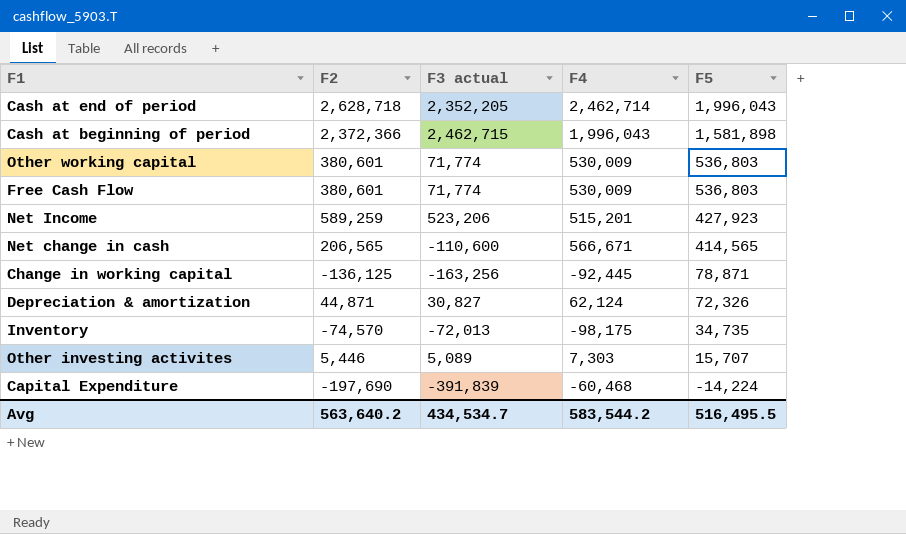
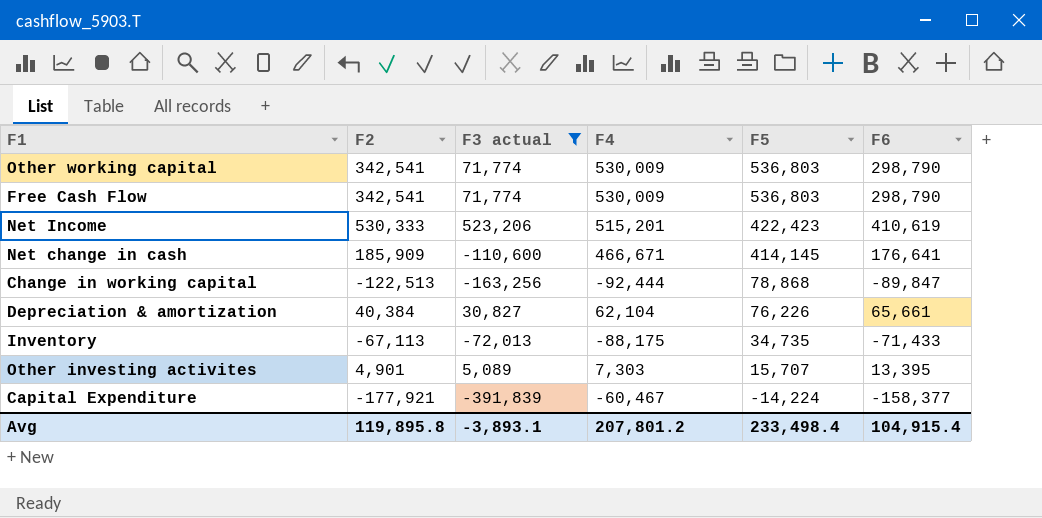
filter: none -> F3 actual <= 523,206
column F6 | position: none -> 6
Other working capital | F2: 380,601 -> 342,541
Free Cash Flow | F2: 380,601 -> 342,541
Net Income | F2: 589,259 -> 530,333
Net Income | F5: 427,923 -> 422,423
Net change in cash | F2: 206,565 -> 185,909
Net change in cash | F4: 566,671 -> 466,671
Net change in cash | F5: 414,565 -> 414,145
Change in working capital | F2: -136,125 -> -122,513
Change in working capital | F4: -92,445 -> -92,444
Change in working capital | F5: 78,871 -> 78,868
Depreciation & amortization | F2: 44,871 -> 40,384
Depreciation & amortization | F4: 62,124 -> 62,104
Depreciation & amortization | F5: 72,326 -> 76,226
Inventory | F2: -74,570 -> -67,113
Inventory | F4: -98,175 -> -88,175
Other investing activites | F2: 5,446 -> 4,901
Capital Expenditure | F2: -197,690 -> -177,921
Capital Expenditure | F4: -60,468 -> -60,467
Avg | F2: 563,640.2 -> 119,895.8
Avg | F3 actual: 434,534.7 -> -3,893.1
Avg | F4: 583,544.2 -> 207,801.2
Avg | F5: 516,495.5 -> 233,498.4

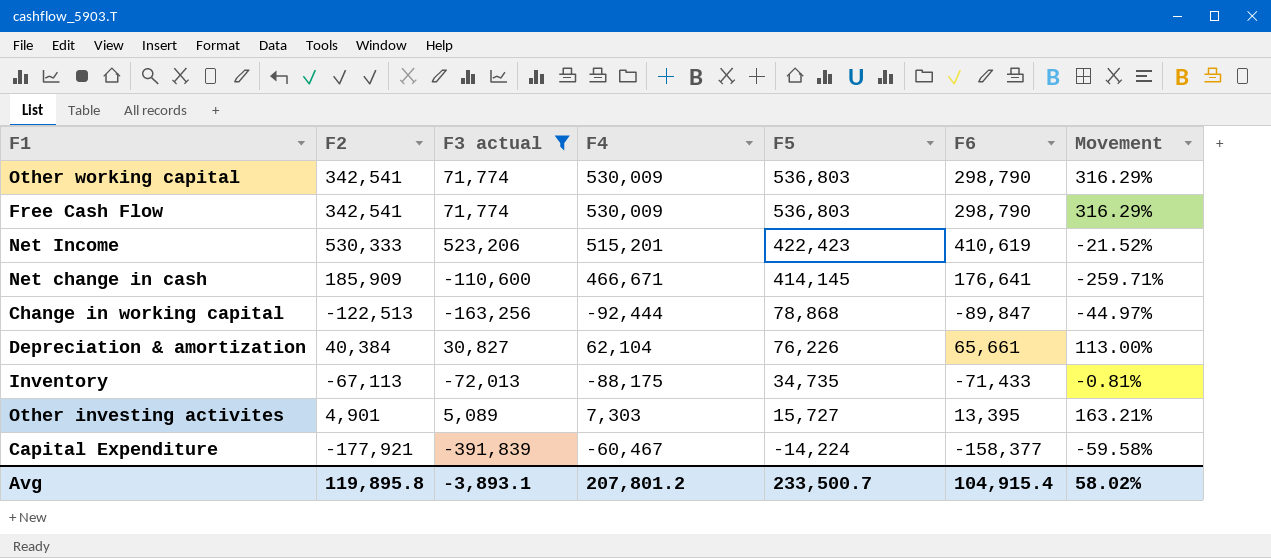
column Movement | formula: none -> ([F6] - [F3 actual]) / [F3 actual]
Other investing activites | F5: 15,707 -> 15,727
Avg | F5: 233,498.4 -> 233,500.7

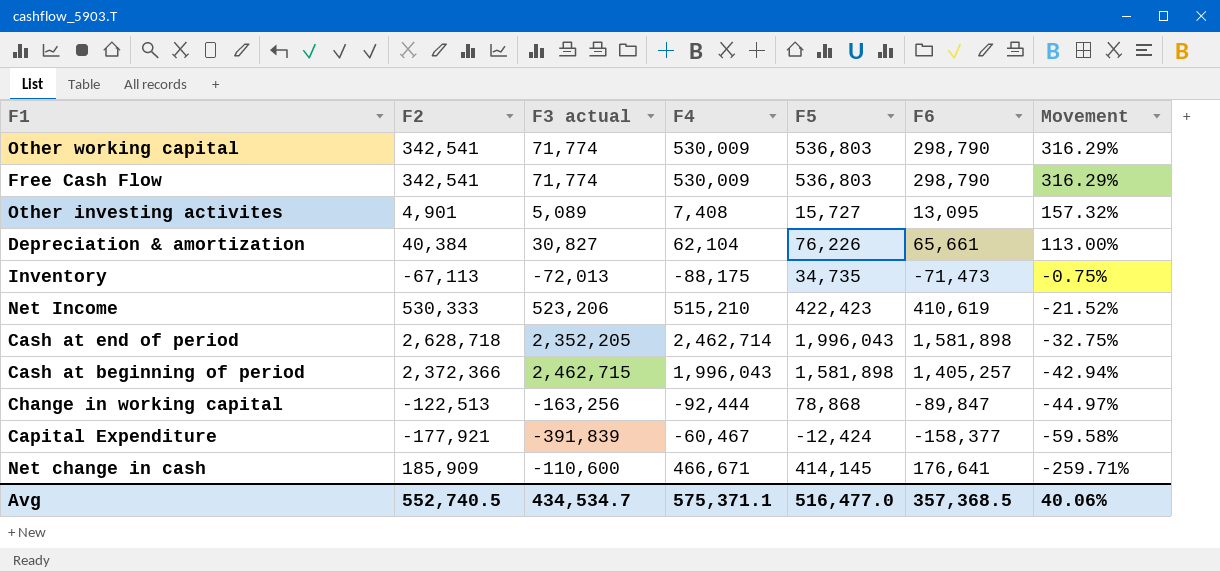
filter: F3 actual <= 523,206 -> none
row order: F5 descending -> Movement descending
Other investing activites | F4: 7,303 -> 7,408
Other investing activites | F6: 13,395 -> 13,095
Other investing activites | Movement: 163.21% -> 157.32%
Inventory | F6: -71,433 -> -71,473
Inventory | Movement: -0.81% -> -0.75%
Net Income | F4: 515,201 -> 515,210
Capital Expenditure | F5: -14,224 -> -12,424
Avg | F2: 119,895.8 -> 552,740.5
Avg | F3 actual: -3,893.1 -> 434,534.7
Avg | F4: 207,801.2 -> 575,371.1
Avg | F5: 233,500.7 -> 516,477.0
Avg | F6: 104,915.4 -> 357,368.5
Avg | Movement: 58.02% -> 40.06%

